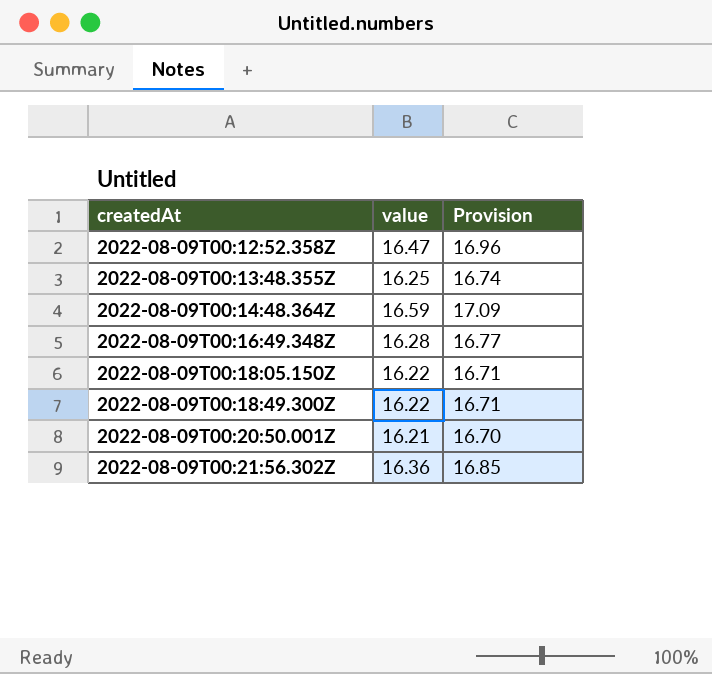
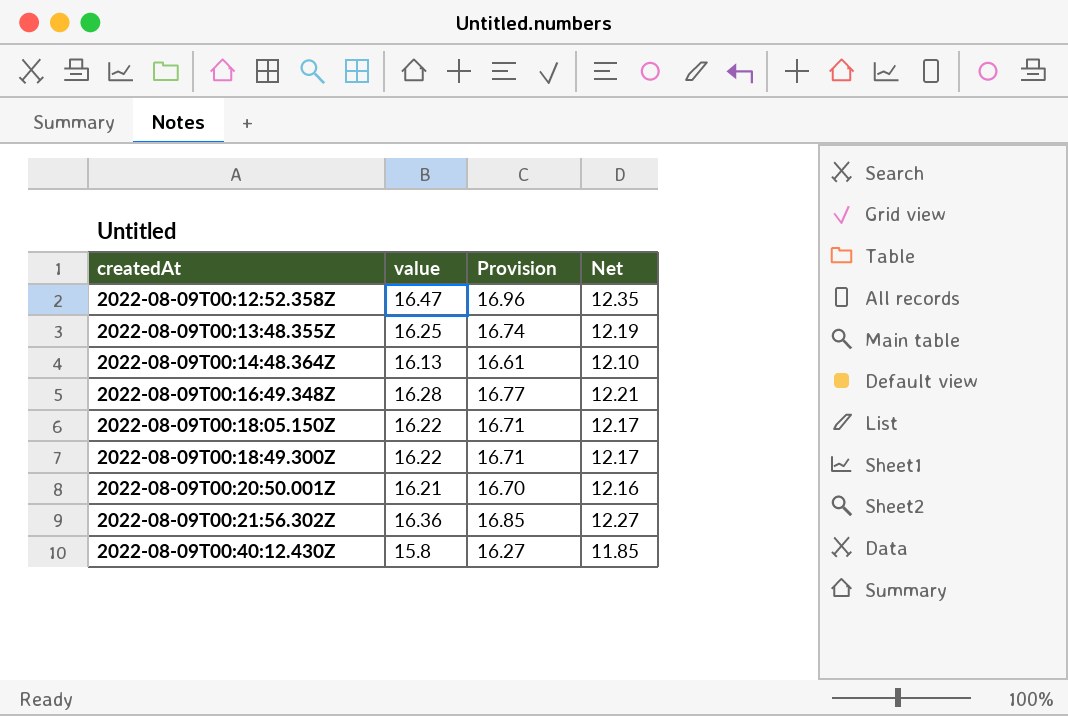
column Net | formula: none -> [value] * 0.75
2022-08-09T00:14:48.364Z | value: 16.59 -> 16.13
2022-08-09T00:14:48.364Z | Provision: 17.09 -> 16.61
row 2022-08-09T00:40:12.430Z: none -> 15.8 | 16.27 | 11.85

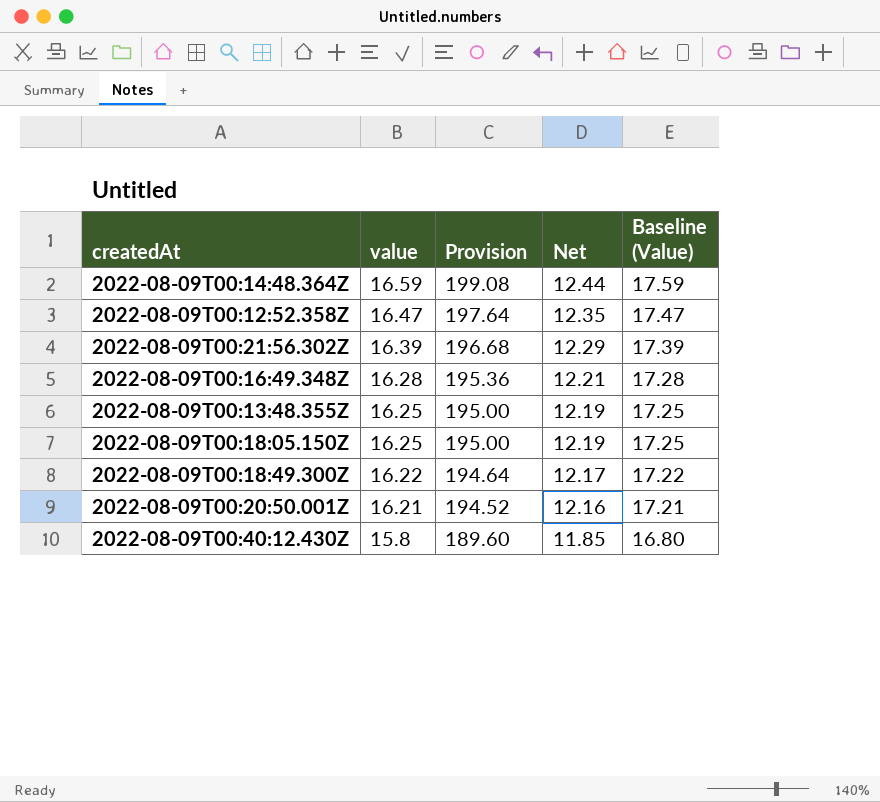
row order: createdAt ascending -> value descending
column Provision | formula: [value] * 1.03 -> [value] * 12
column Baseline (Value) | formula: none -> [value] + 1
2022-08-09T00:14:48.364Z | value: 16.13 -> 16.59
2022-08-09T00:14:48.364Z | Net: 12.10 -> 12.44
2022-08-09T00:21:56.302Z | value: 16.36 -> 16.39
2022-08-09T00:21:56.302Z | Net: 12.27 -> 12.29
2022-08-09T00:18:05.150Z | value: 16.22 -> 16.25
2022-08-09T00:18:05.150Z | Net: 12.17 -> 12.19

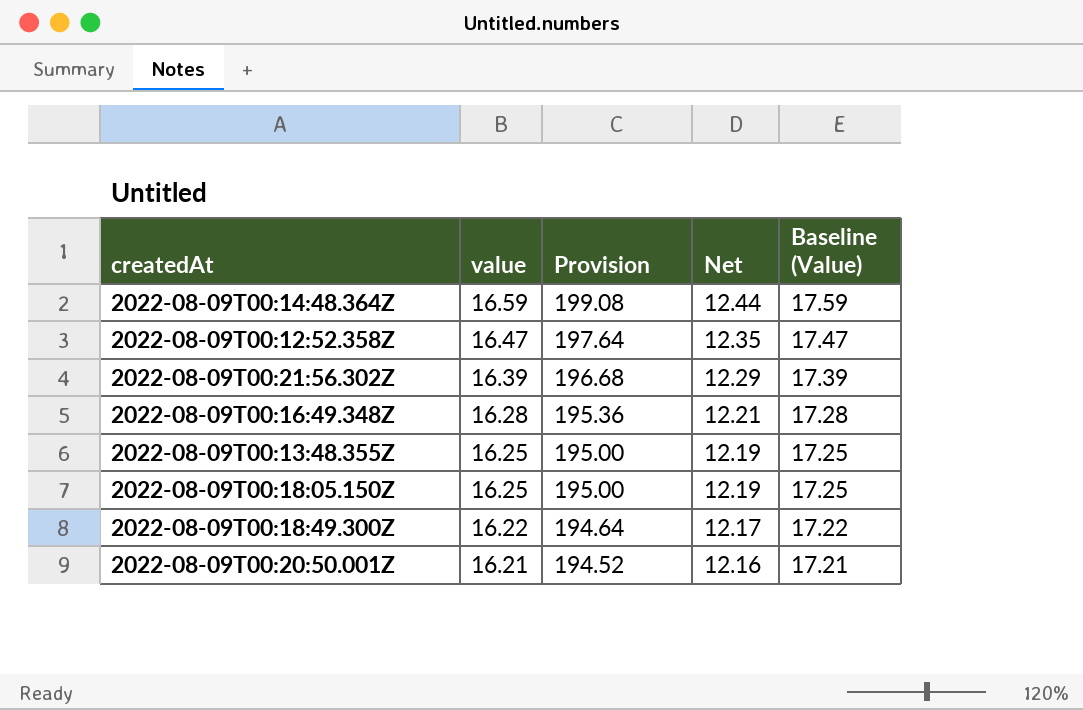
row 2022-08-09T00:40:12.430Z: 15.8 | 189.60 | 11.85 | 16.80 -> none

